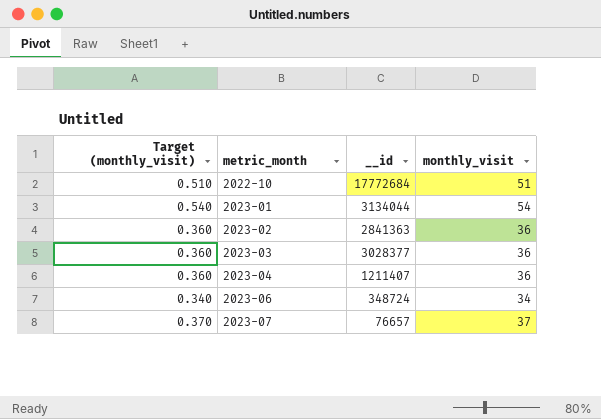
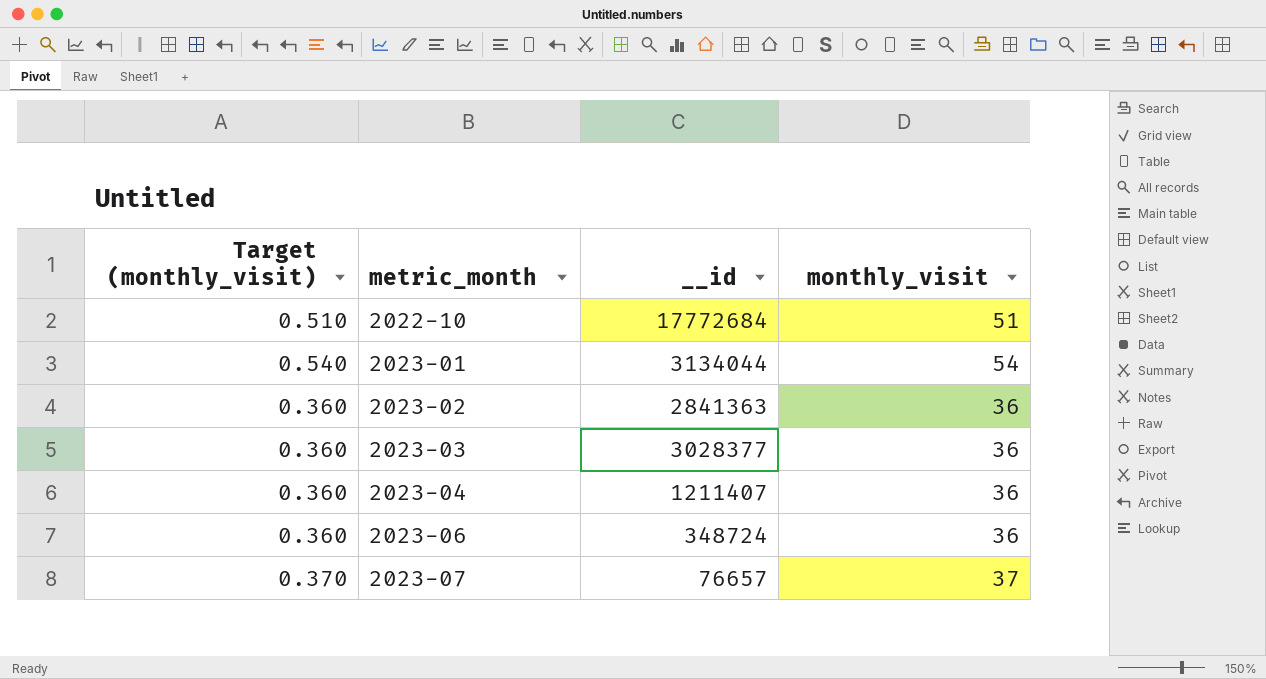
2023-06 | Target (monthly_visit): 0.340 -> 0.360
2023-06 | monthly_visit: 34 -> 36

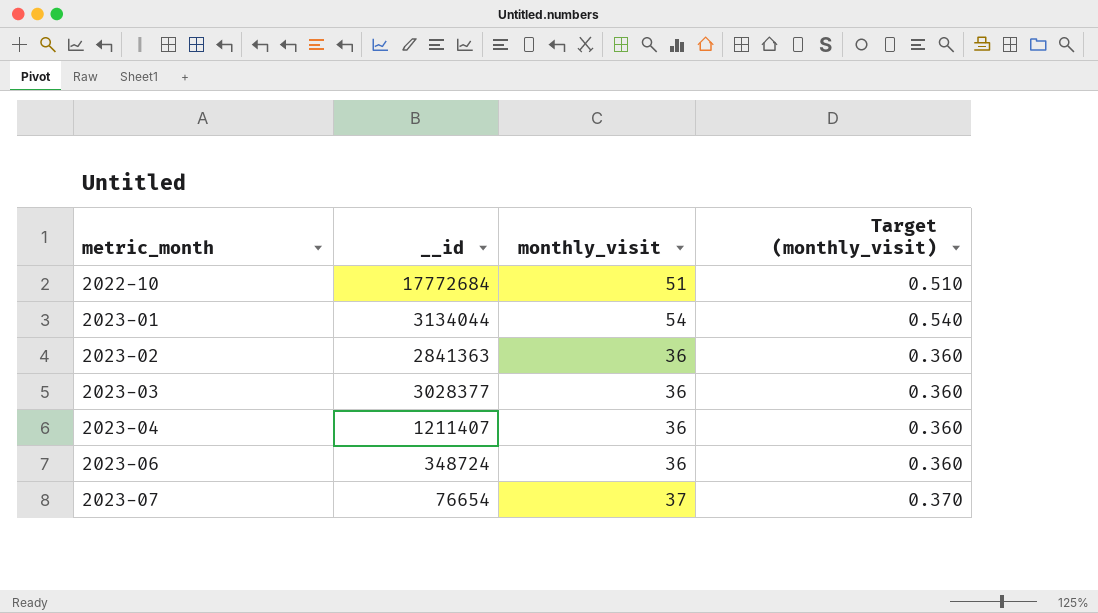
column Target (monthly_visit) | position: 1 -> 4
2023-07 | __id: 76657 -> 76654

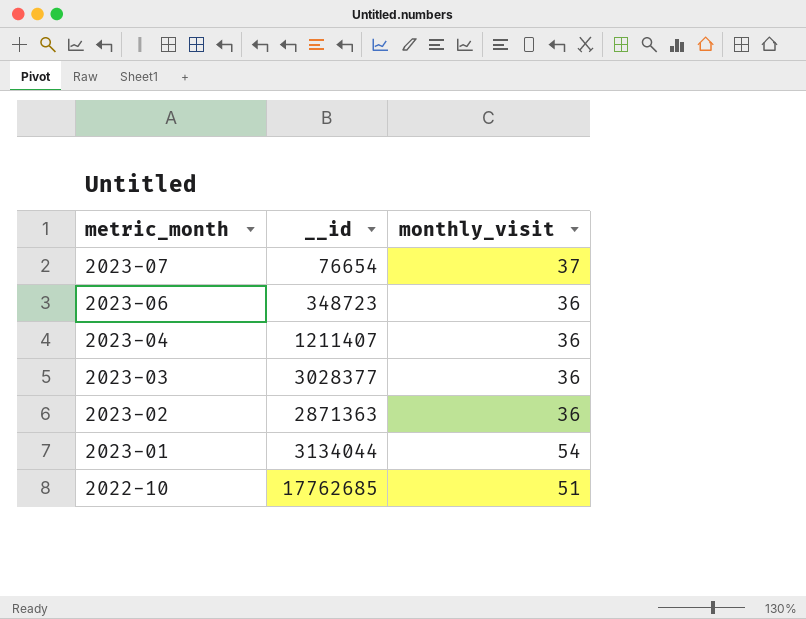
row order: metric_month ascending -> metric_month descending
column Target (monthly_visit) | formula: [monthly_visit] * 0.01 -> none
2023-06 | __id: 348724 -> 348723
2023-02 | __id: 2841363 -> 2871363
2022-10 | __id: 17772684 -> 17762685

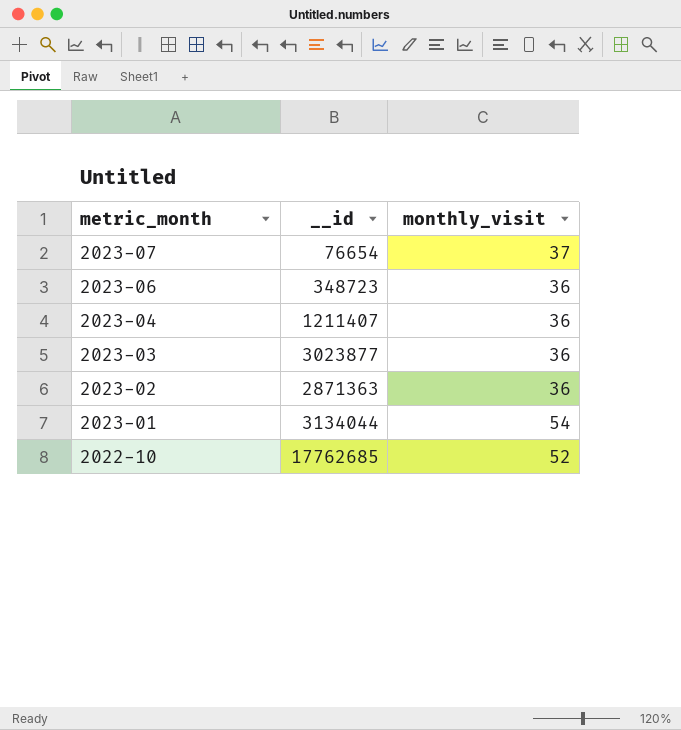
2023-03 | __id: 3028377 -> 3023877
2022-10 | monthly_visit: 51 -> 52

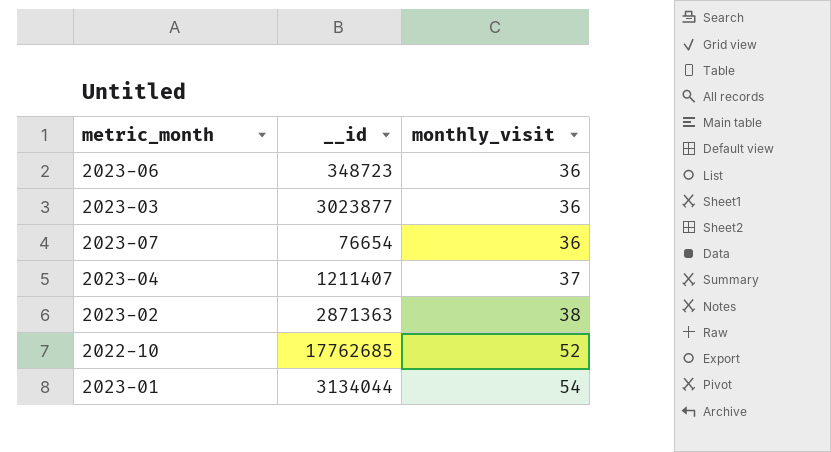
row order: metric_month descending -> monthly_visit ascending
2023-07 | monthly_visit: 37 -> 36
2023-04 | monthly_visit: 36 -> 37
2023-02 | monthly_visit: 36 -> 38

